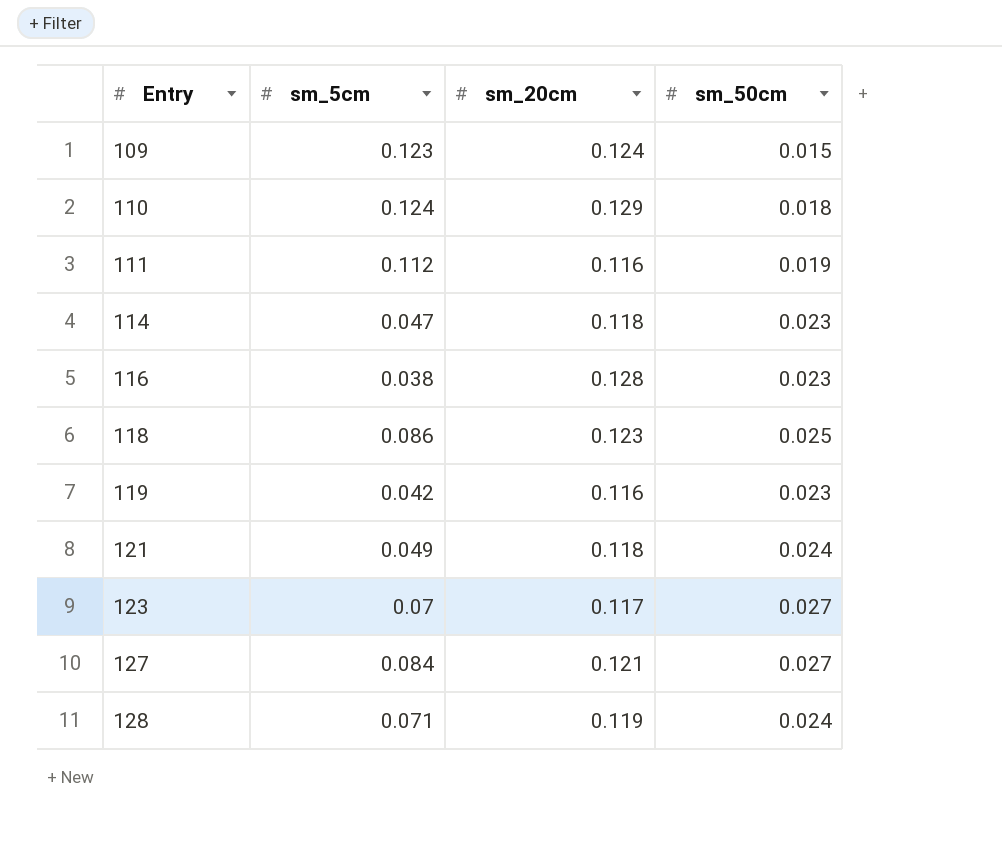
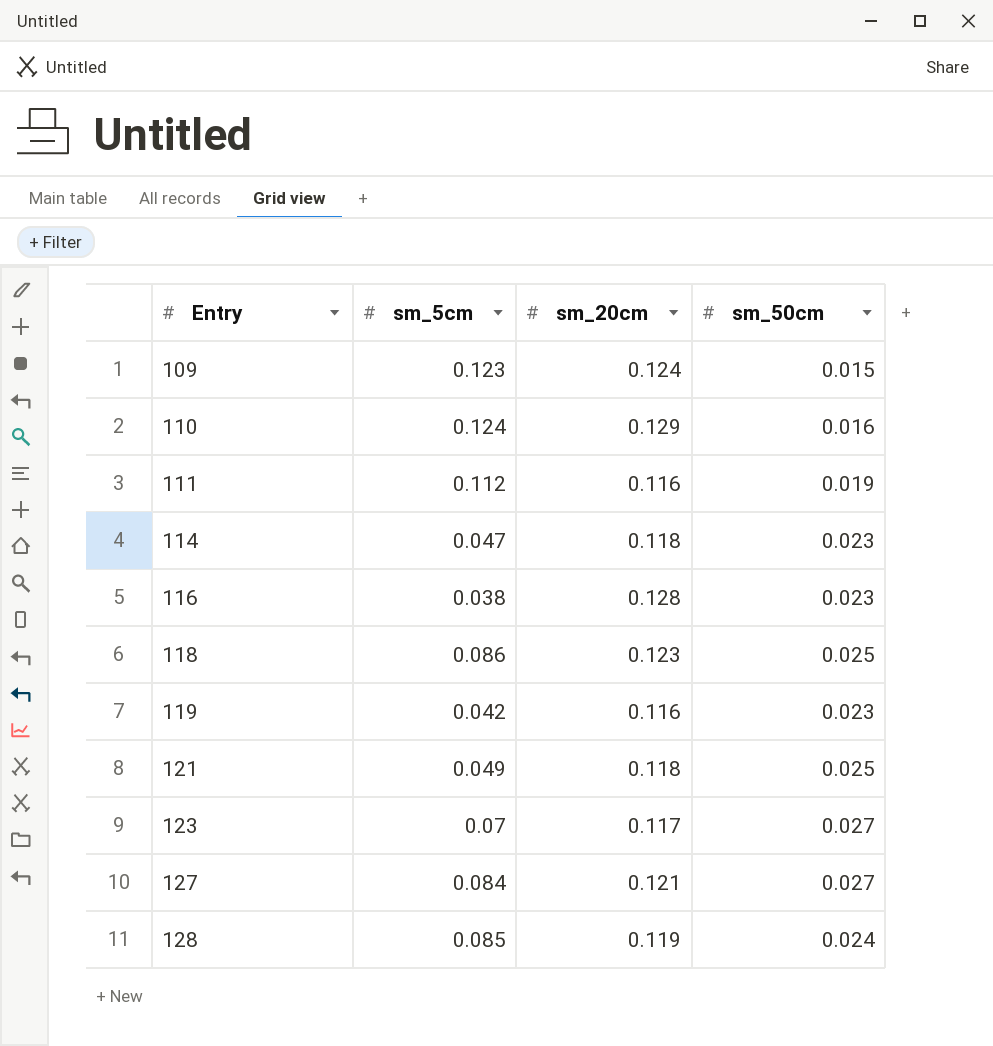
110 | sm_50cm: 0.018 -> 0.016
121 | sm_50cm: 0.024 -> 0.025
128 | sm_5cm: 0.071 -> 0.085

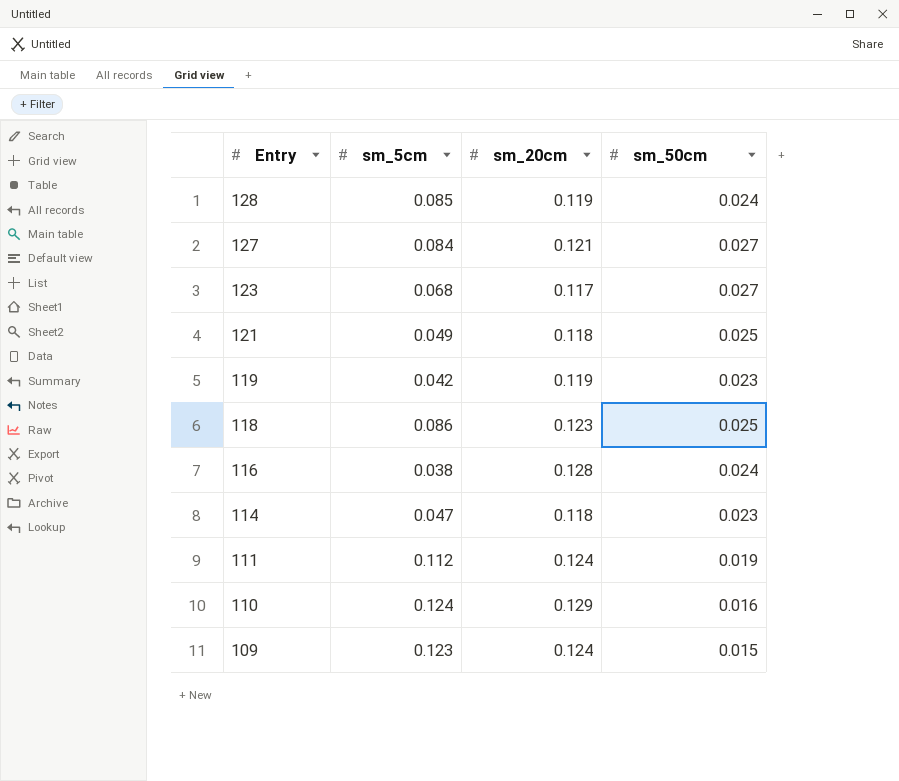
row order: Entry ascending -> Entry descending
123 | sm_5cm: 0.07 -> 0.068
119 | sm_20cm: 0.116 -> 0.119
116 | sm_50cm: 0.023 -> 0.024
111 | sm_20cm: 0.116 -> 0.124

